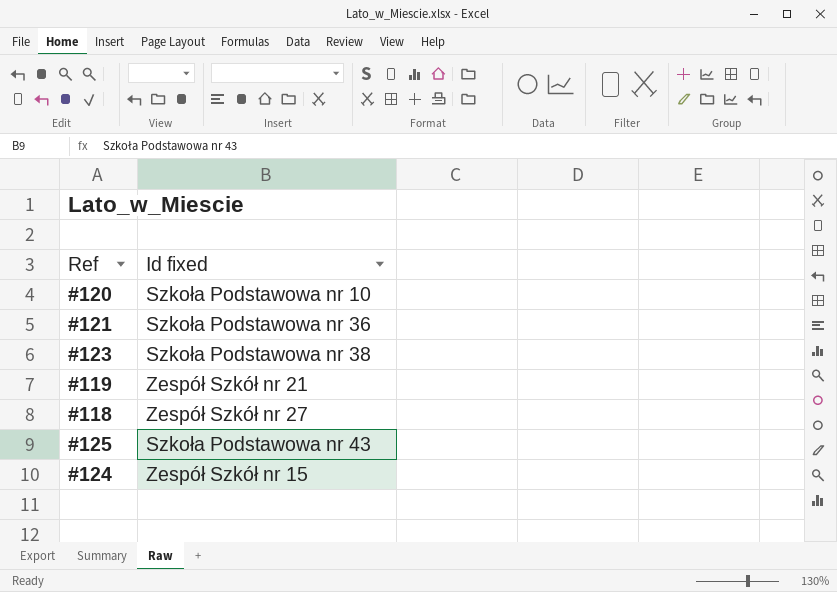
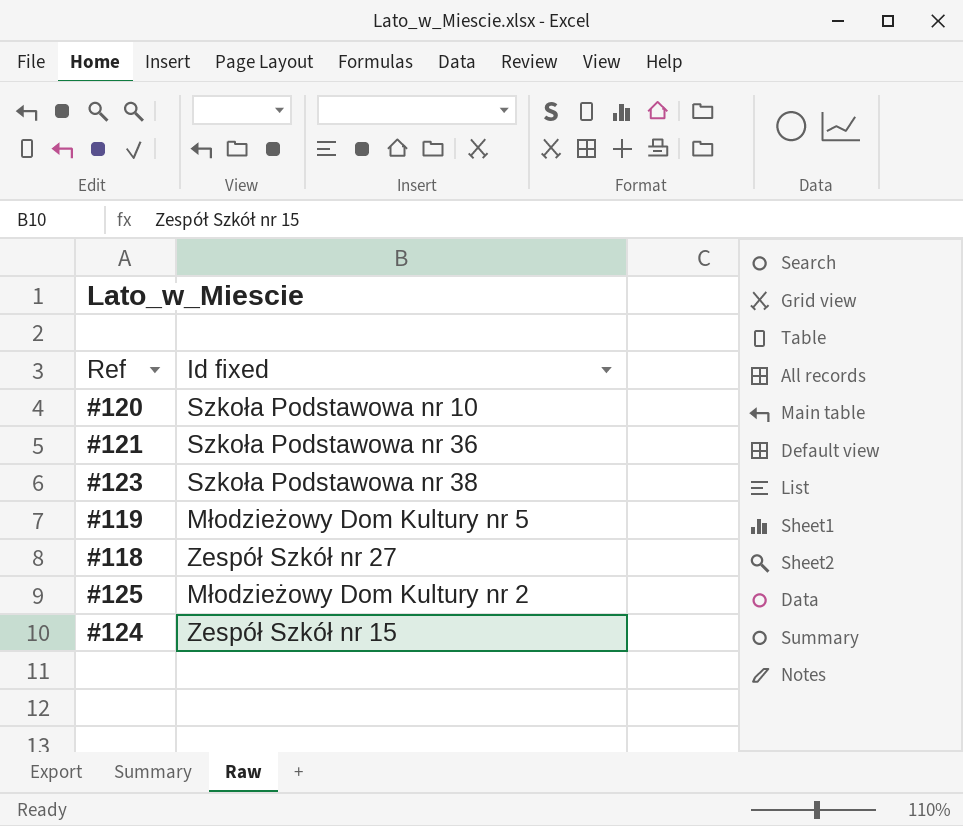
#119 | Id fixed: Zespół Szkół nr 21 -> Młodzieżowy Dom Kultury nr 5
#125 | Id fixed: Szkoła Podstawowa nr 43 -> Młodzieżowy Dom Kultury nr 2

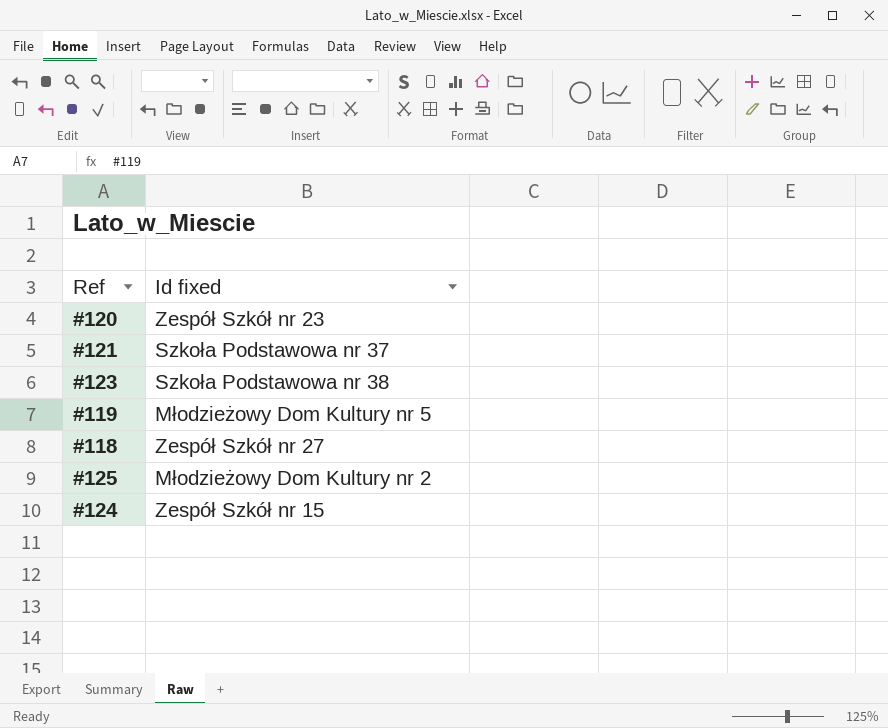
#120 | Id fixed: Szkoła Podstawowa nr 10 -> Zespół Szkół nr 23
#121 | Id fixed: Szkoła Podstawowa nr 36 -> Szkoła Podstawowa nr 37

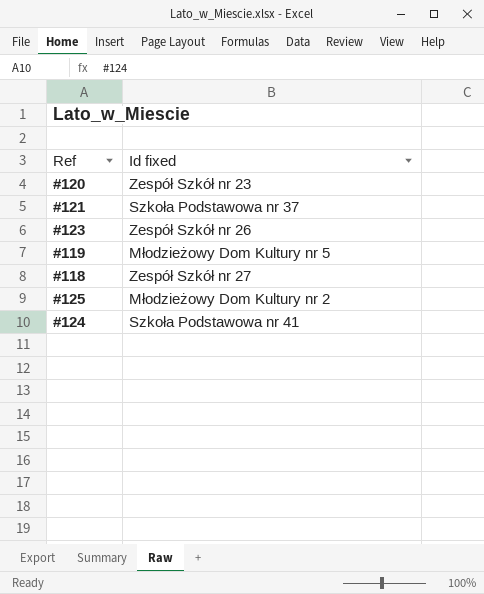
#123 | Id fixed: Szkoła Podstawowa nr 38 -> Zespół Szkół nr 26
#124 | Id fixed: Zespół Szkół nr 15 -> Szkoła Podstawowa nr 41

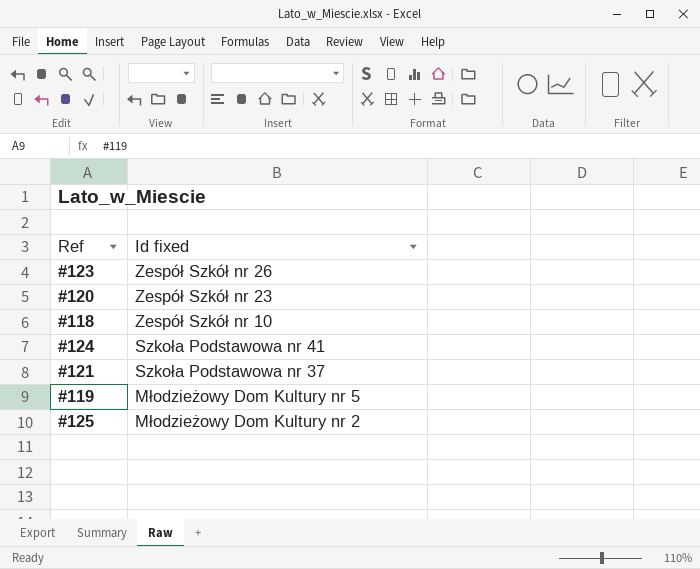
row order: none -> Id fixed descending
#118 | Id fixed: Zespół Szkół nr 27 -> Zespół Szkół nr 10

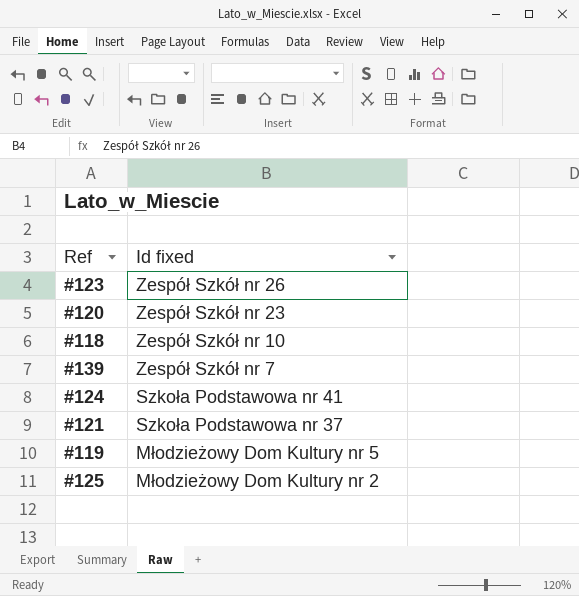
row #139: none -> Zespół Szkół nr 7

